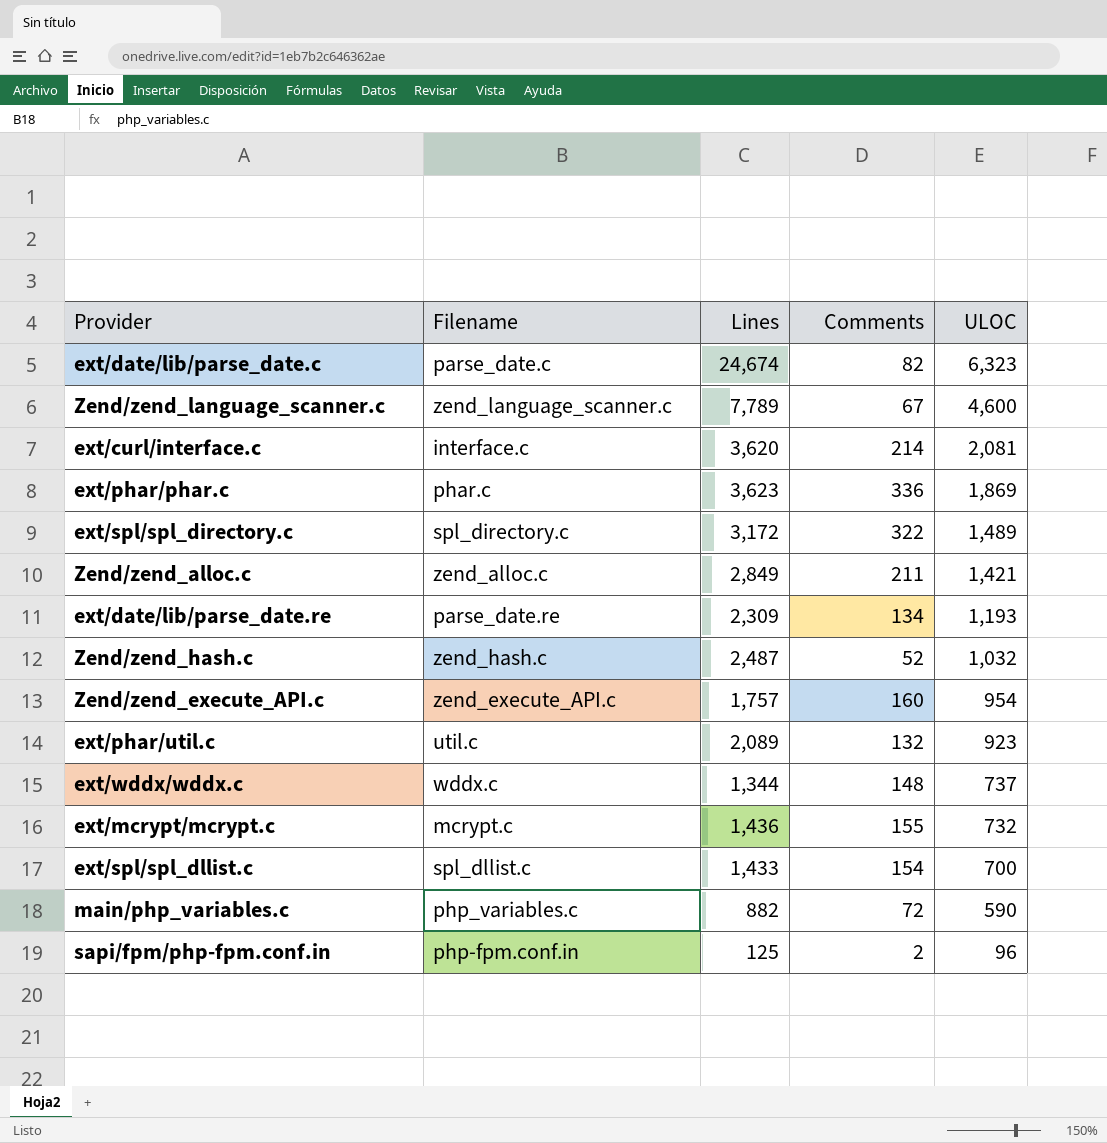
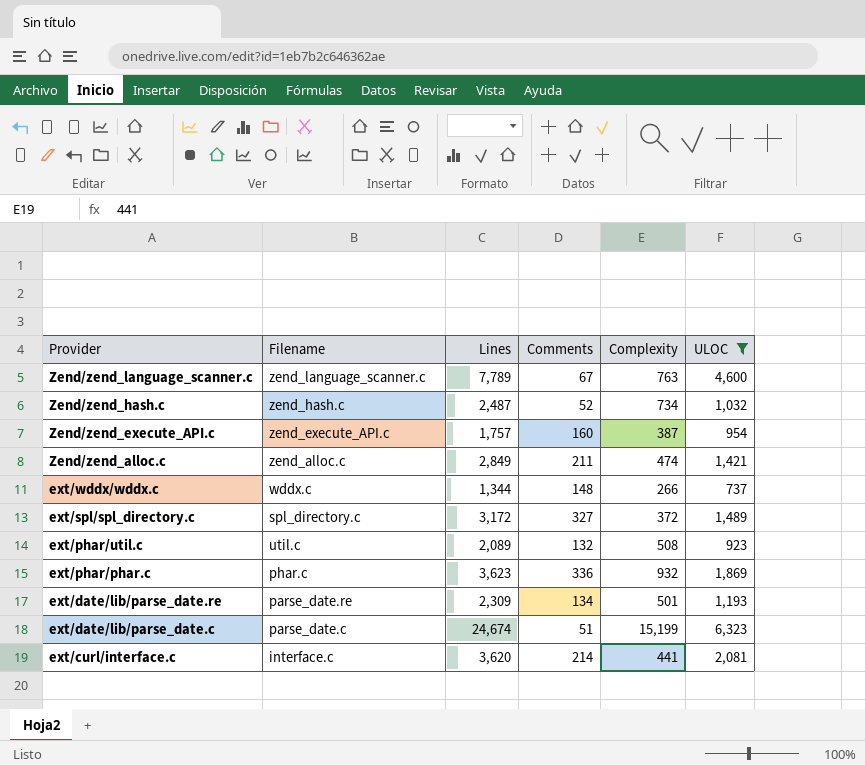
filter: none -> ULOC >= 737
row order: ULOC descending -> Provider descending
column Complexity | position: none -> 5
ext/spl/spl_directory.c | Comments: 322 -> 327
ext/date/lib/parse_date.c | Comments: 82 -> 51

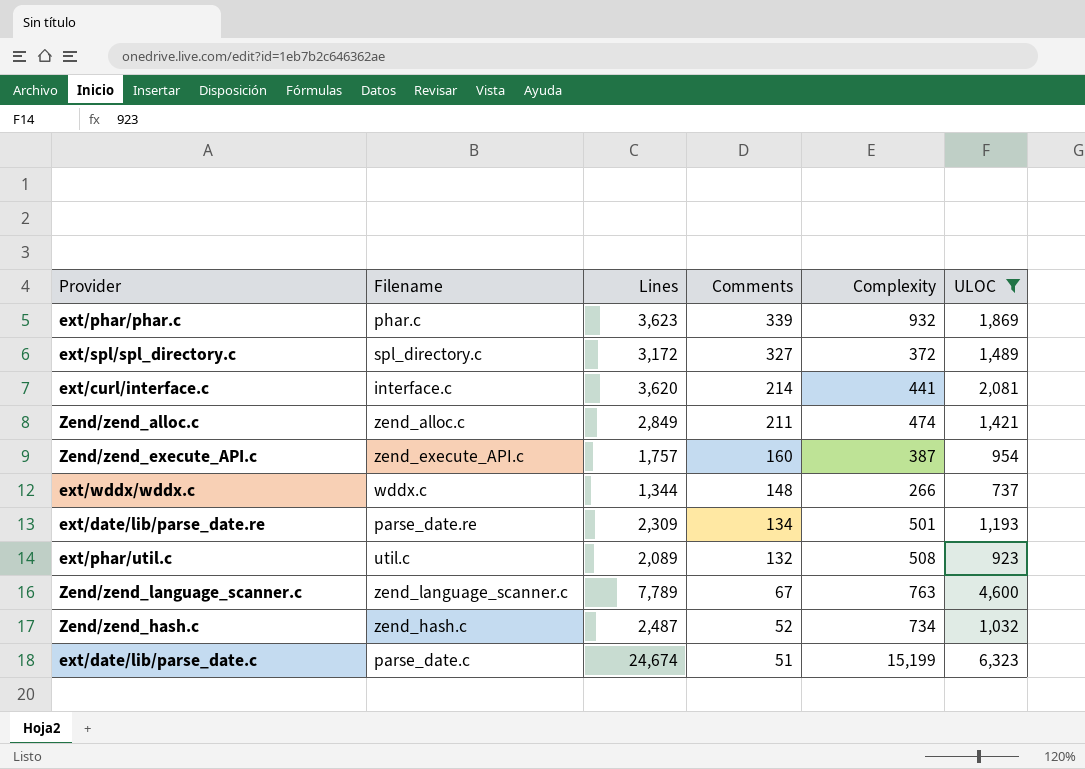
row order: Provider descending -> Comments descending
ext/phar/phar.c | Comments: 336 -> 339

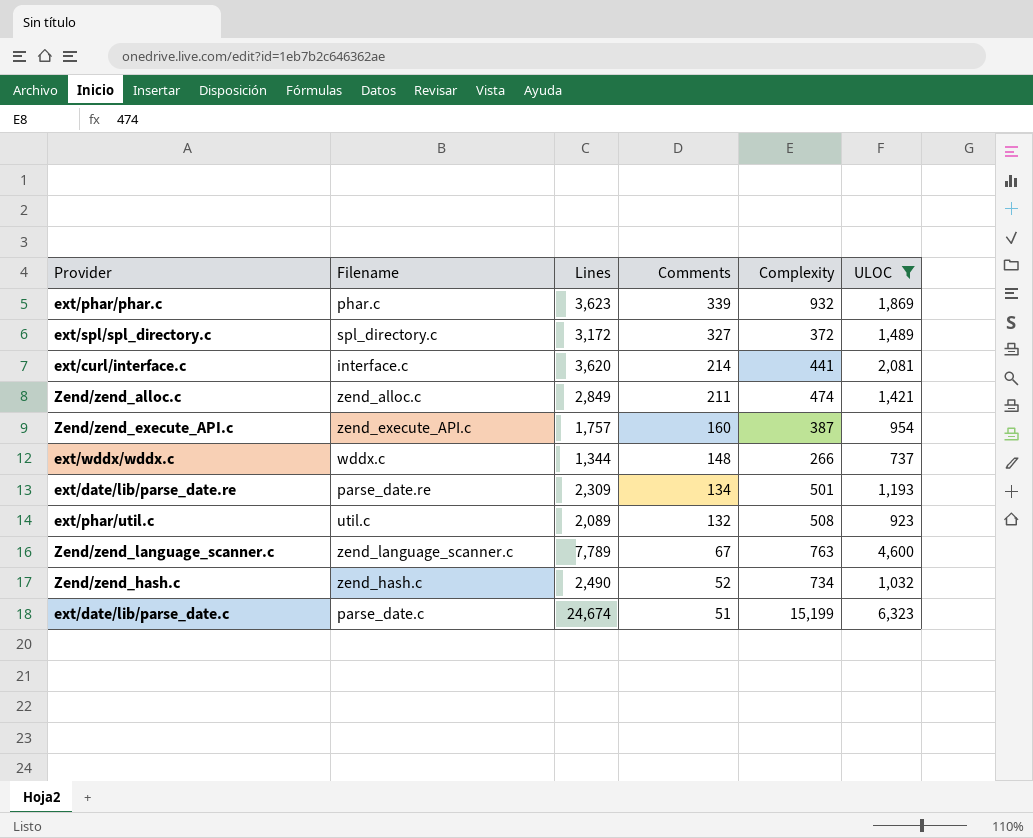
Zend/zend_hash.c | Lines: 2,487 -> 2,490

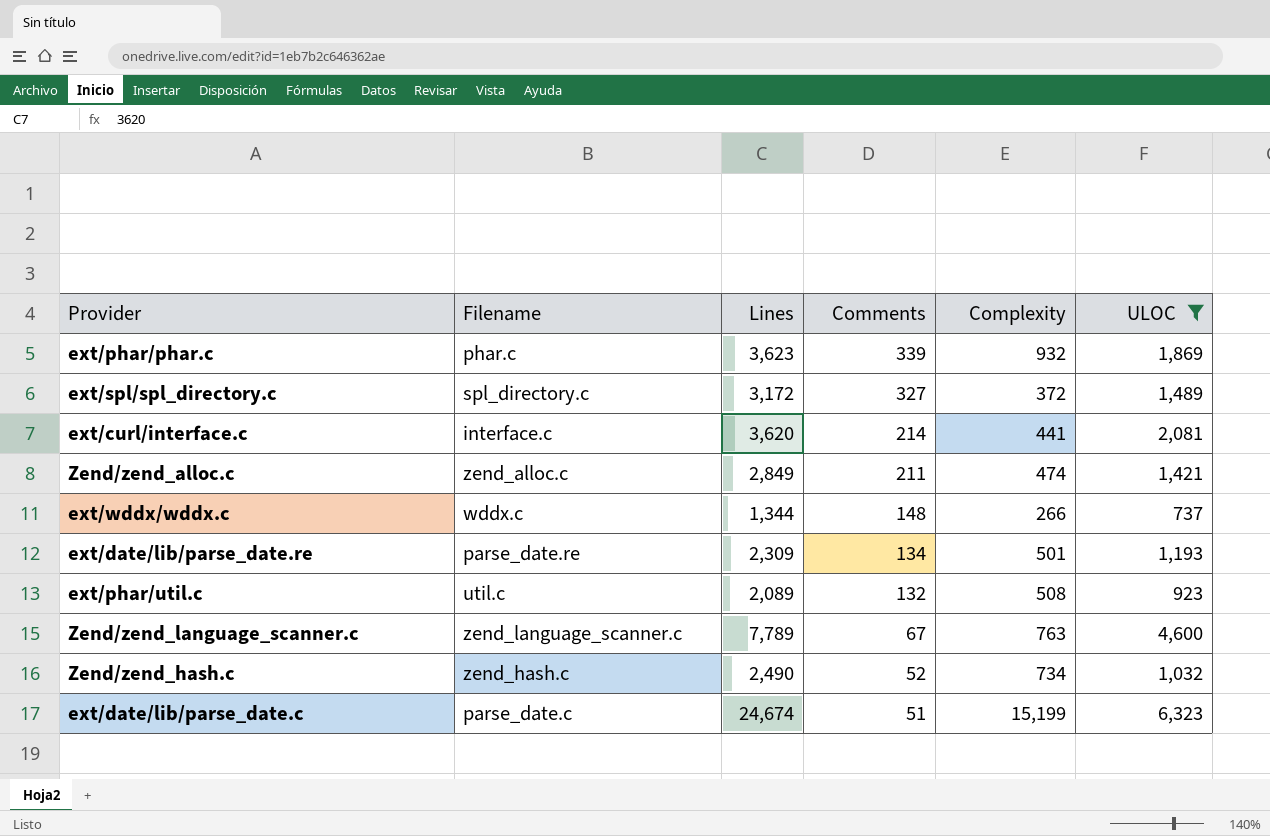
row Zend/zend_execute_API.c: zend_execute_API.c | 1,757 | 160 | 387 | 954 -> none

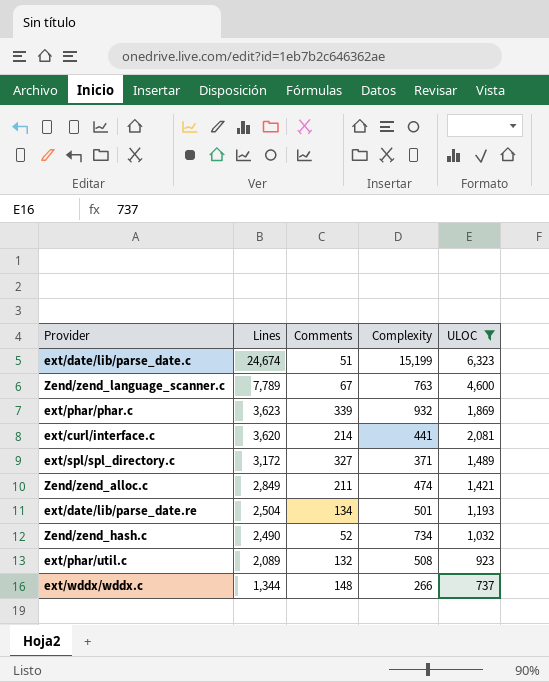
row order: Comments descending -> Lines descending
column Filename | position: 2 -> none
ext/spl/spl_directory.c | Complexity: 372 -> 371
ext/date/lib/parse_date.re | Lines: 2,309 -> 2,504

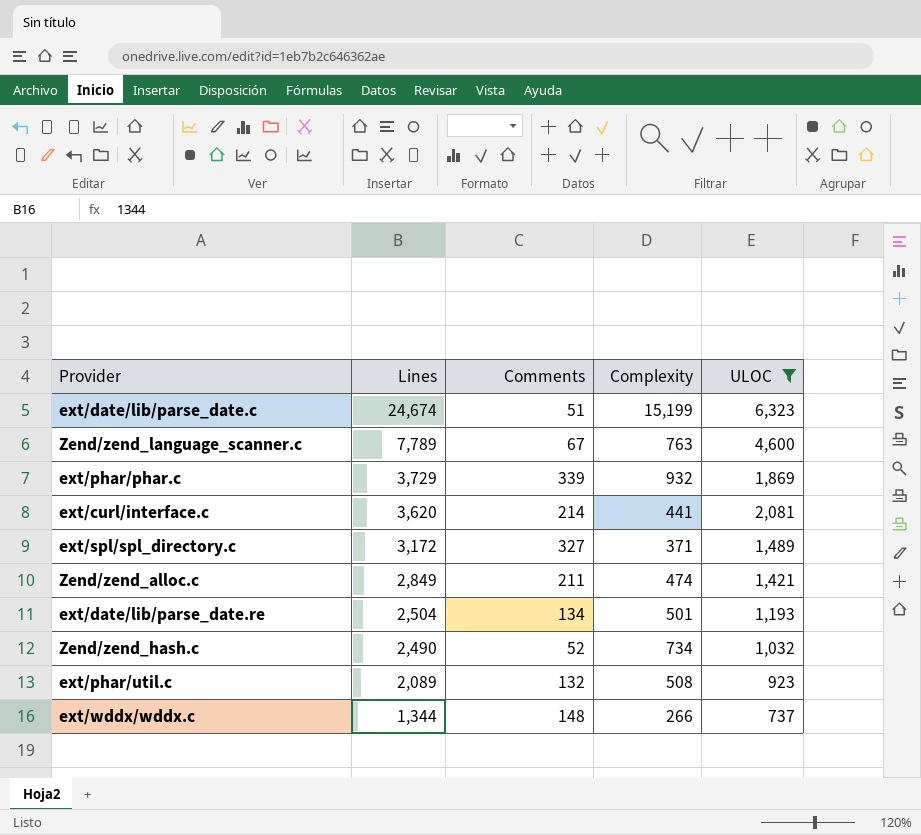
ext/phar/phar.c | Lines: 3,623 -> 3,729

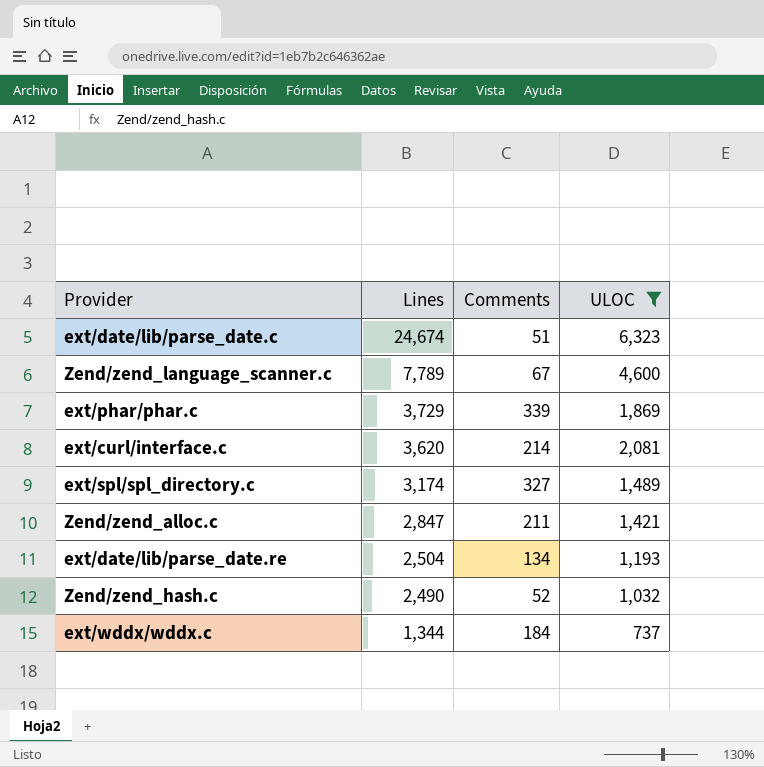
column Complexity | position: 4 -> none
row ext/phar/util.c: 2,089 | 132 | 508 | 923 -> none
ext/spl/spl_directory.c | Lines: 3,172 -> 3,174
Zend/zend_alloc.c | Lines: 2,849 -> 2,847
ext/wddx/wddx.c | Comments: 148 -> 184

